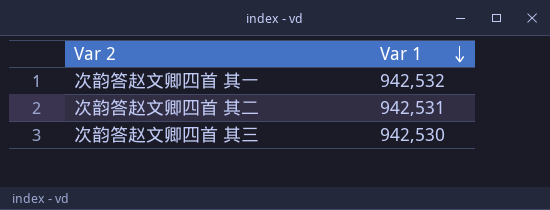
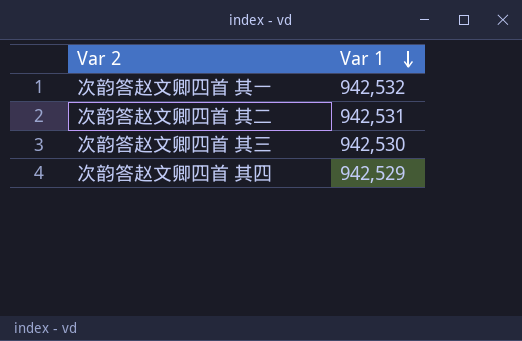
row 次韵答赵文卿四首 其四: none -> 942,529

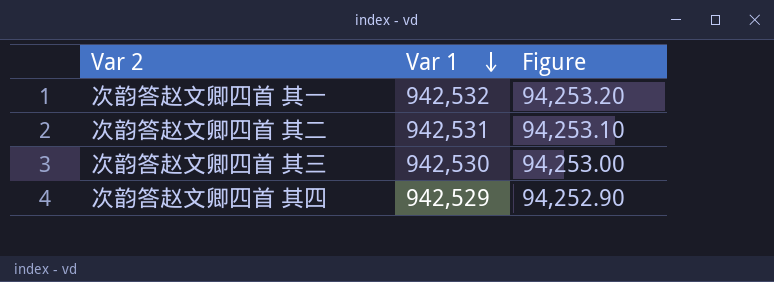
column Figure | formula: none -> [Var 1] * 0.1

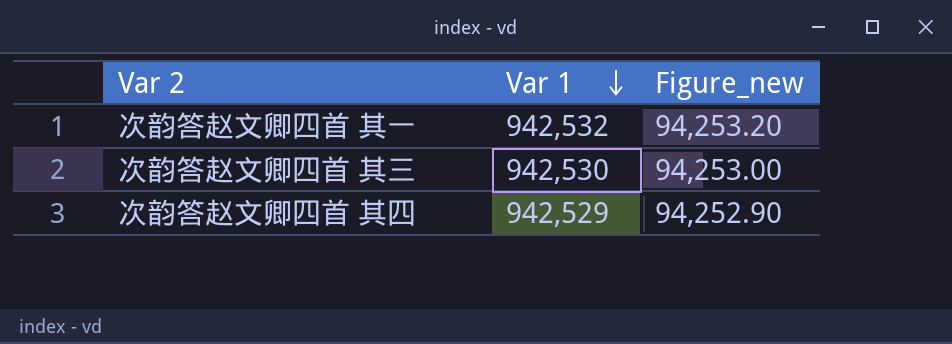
column name: Figure -> Figure_new
row 次韵答赵文卿四首 其二: 942,531 | 94,253.10 -> none

